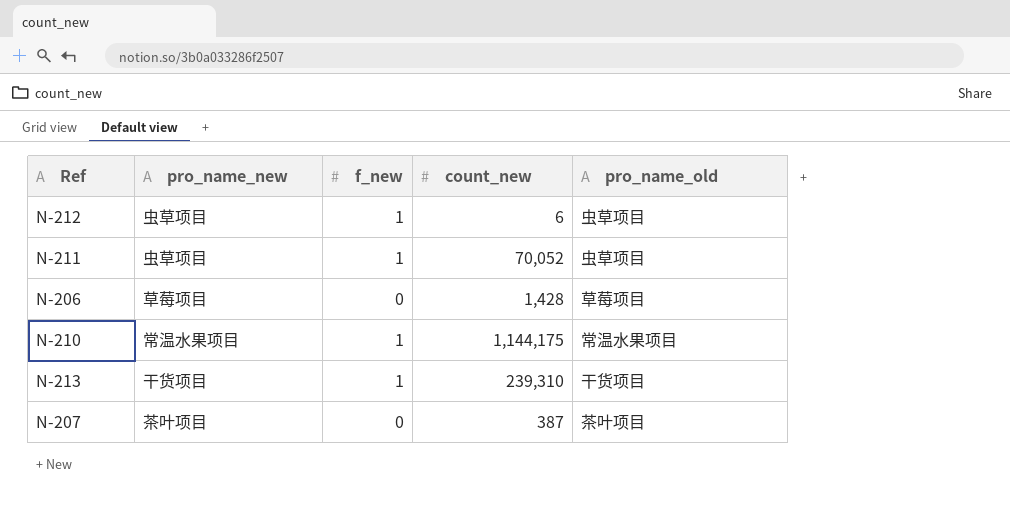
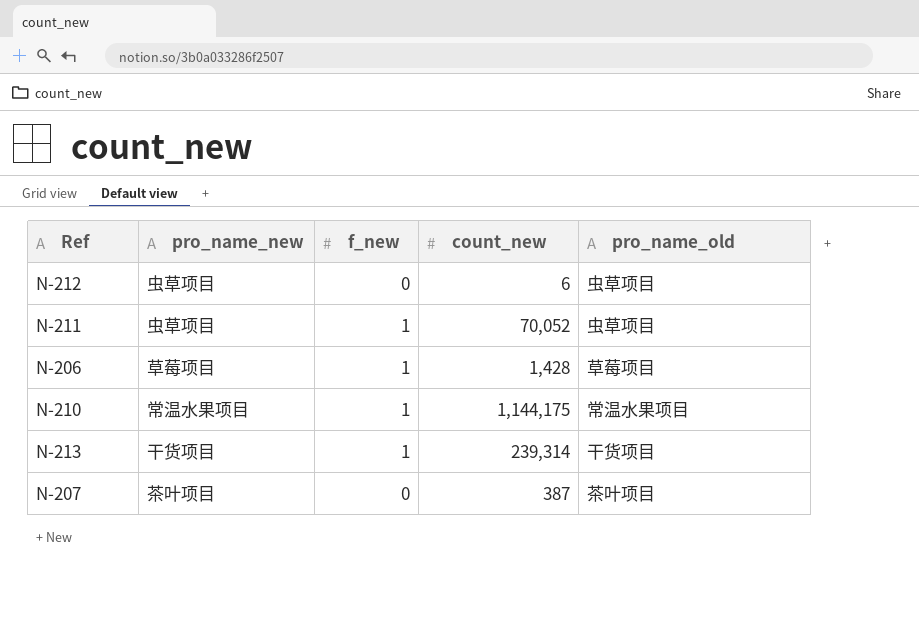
N-212 | f_new: 1 -> 0
N-206 | f_new: 0 -> 1
N-213 | count_new: 239,310 -> 239,314

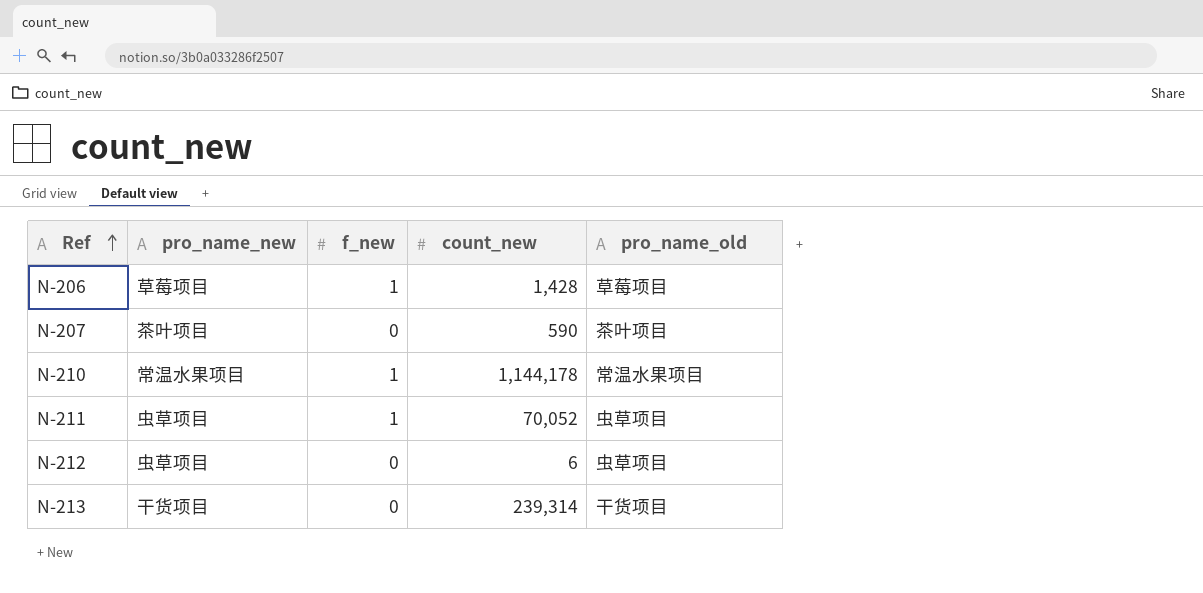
row order: none -> Ref ascending
N-207 | count_new: 387 -> 590
N-210 | count_new: 1,144,175 -> 1,144,178
N-213 | f_new: 1 -> 0

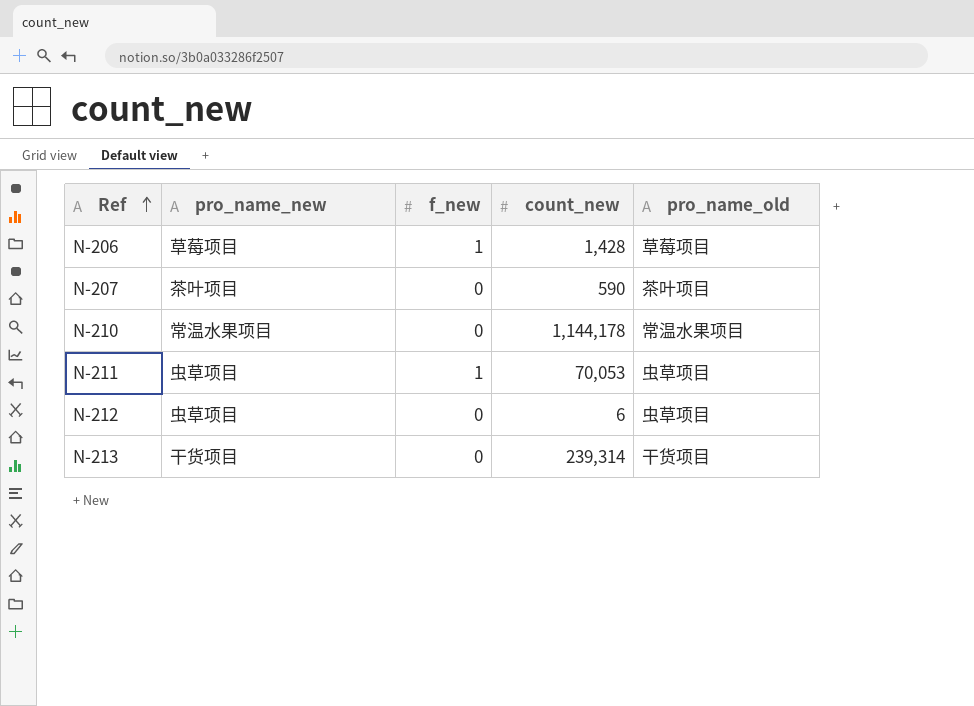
N-210 | f_new: 1 -> 0
N-211 | count_new: 70,052 -> 70,053

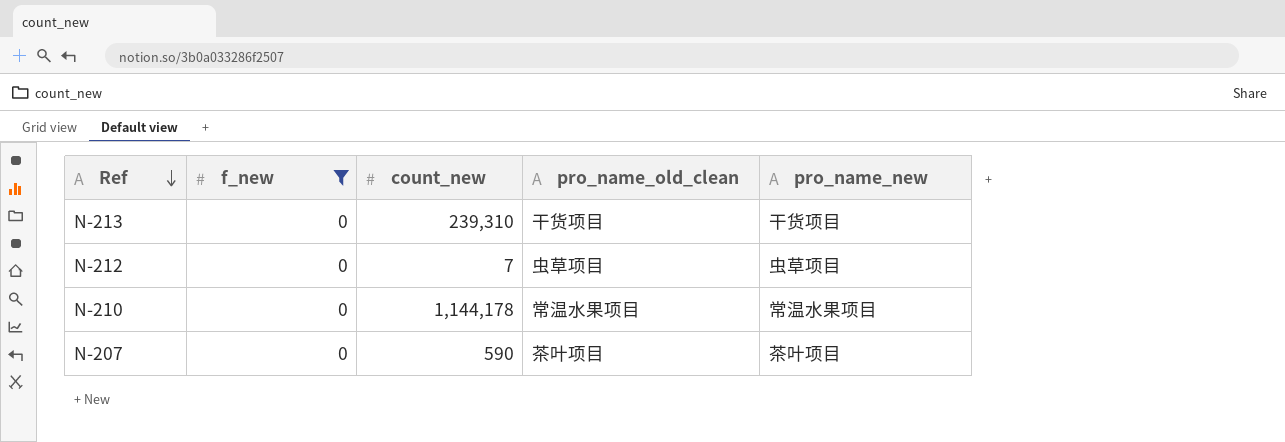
filter: none -> f_new = 0
row order: Ref ascending -> Ref descending
column name: pro_name_old -> pro_name_old_clean
column pro_name_new | position: 2 -> 5
N-213 | count_new: 239,314 -> 239,310
N-212 | count_new: 6 -> 7

